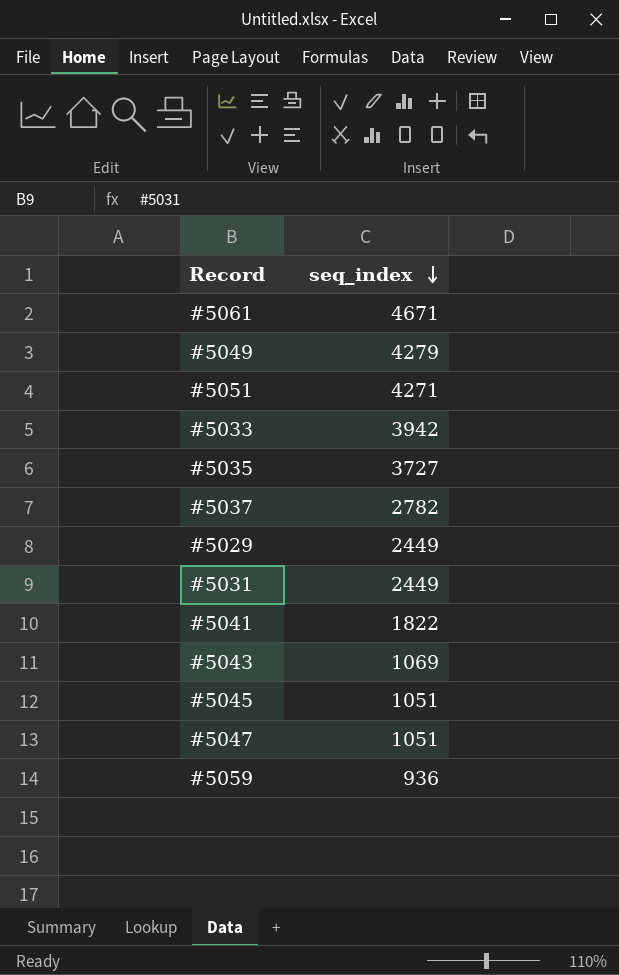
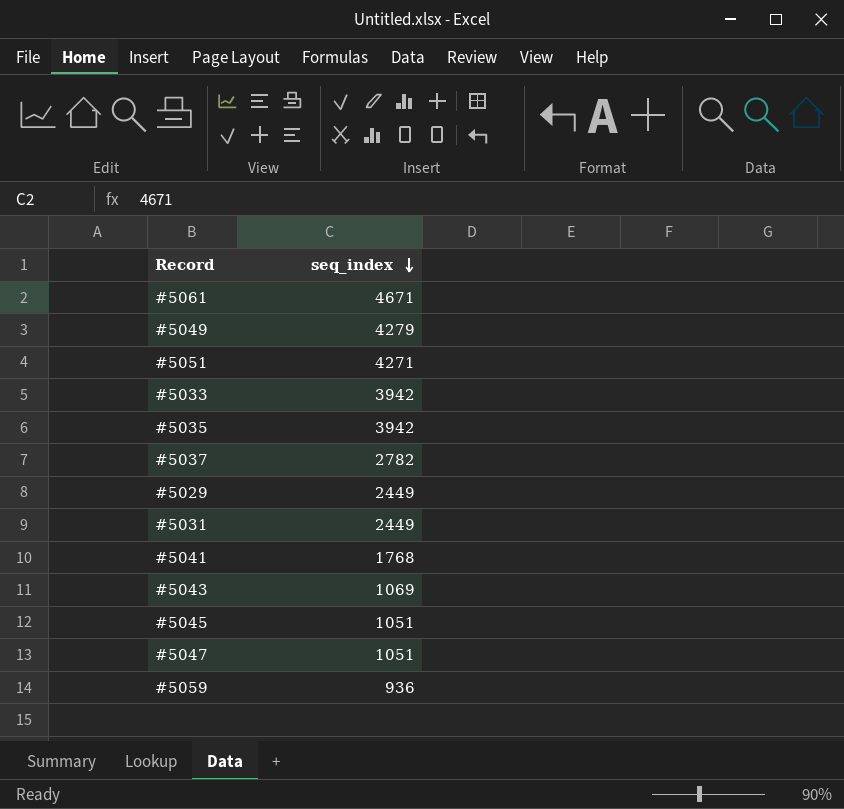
#5035 | seq_index: 3727 -> 3942
#5041 | seq_index: 1822 -> 1768

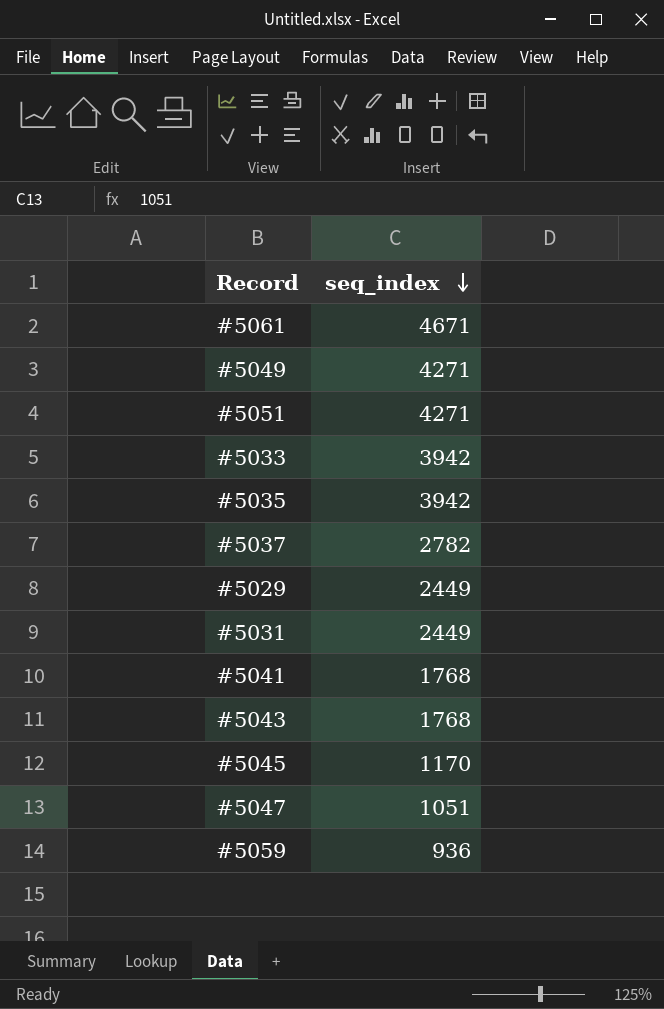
#5049 | seq_index: 4279 -> 4271
#5043 | seq_index: 1069 -> 1768
#5045 | seq_index: 1051 -> 1170

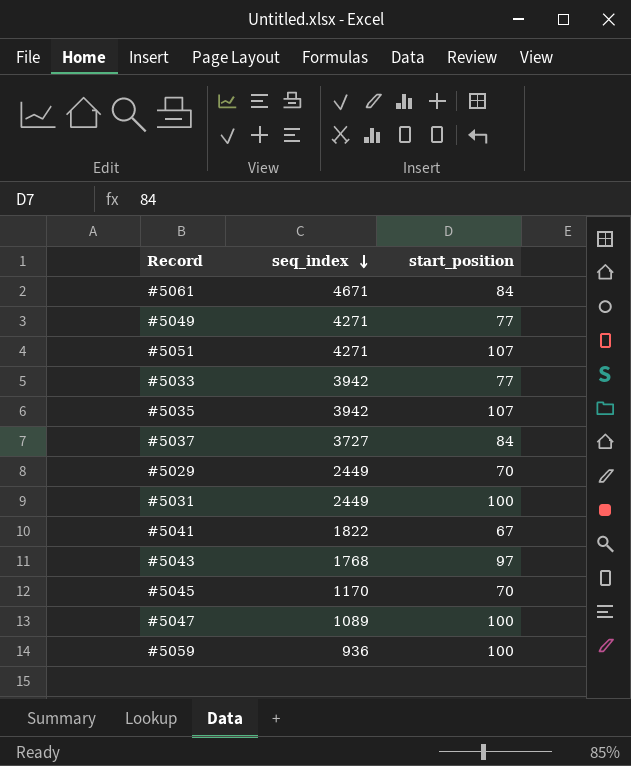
column start_position | position: none -> 3
#5037 | seq_index: 2782 -> 3727
#5041 | seq_index: 1768 -> 1822
#5047 | seq_index: 1051 -> 1089

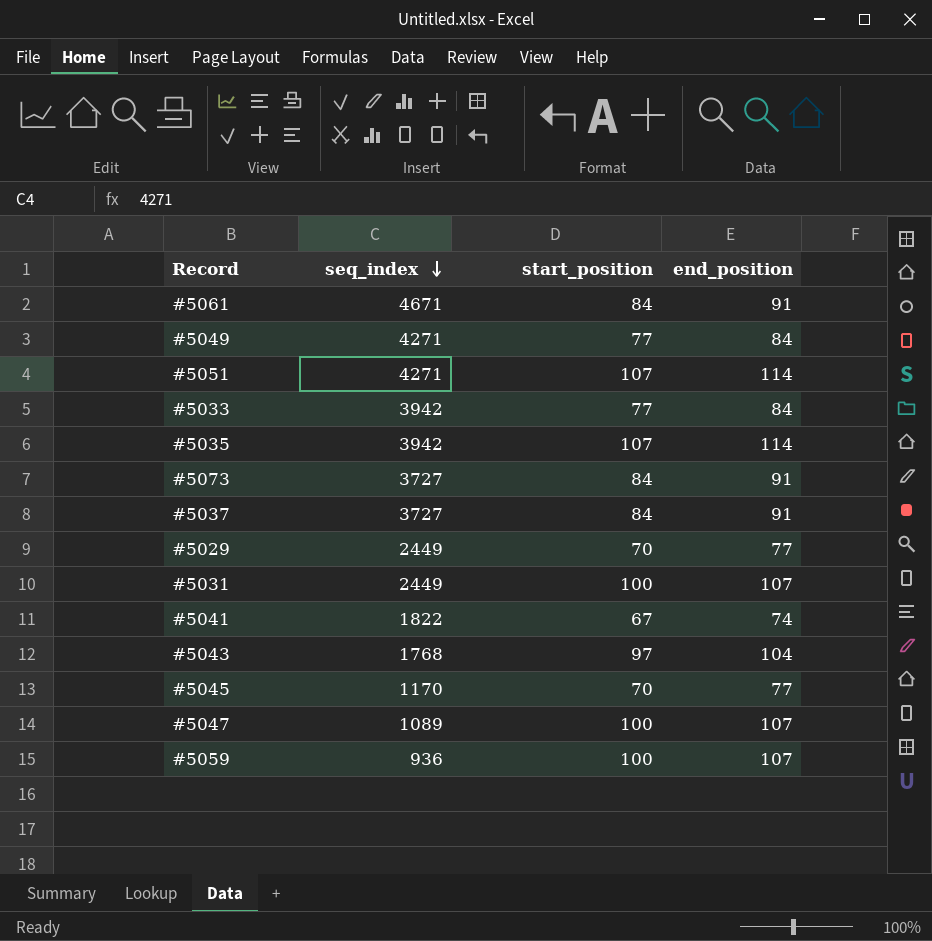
column end_position | position: none -> 4
row #5073: none -> 3727 | 84 | 91

